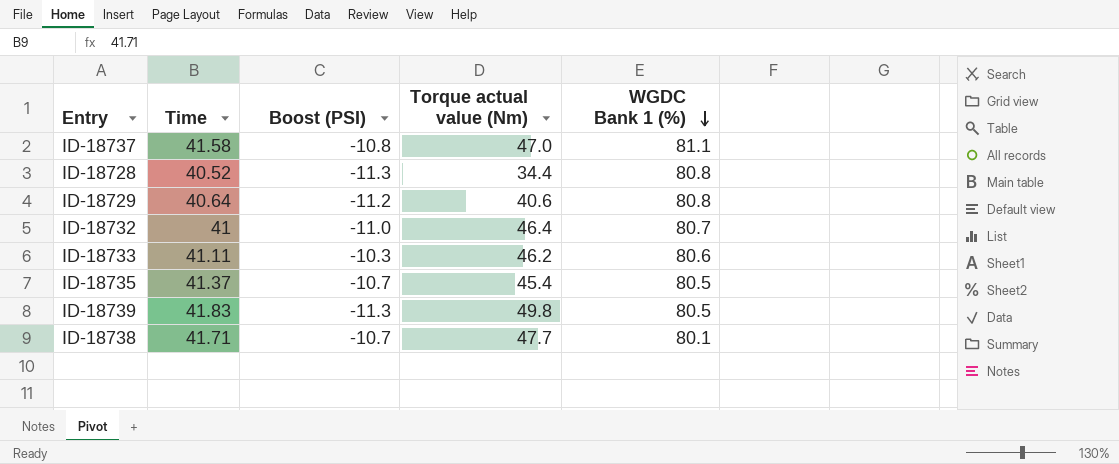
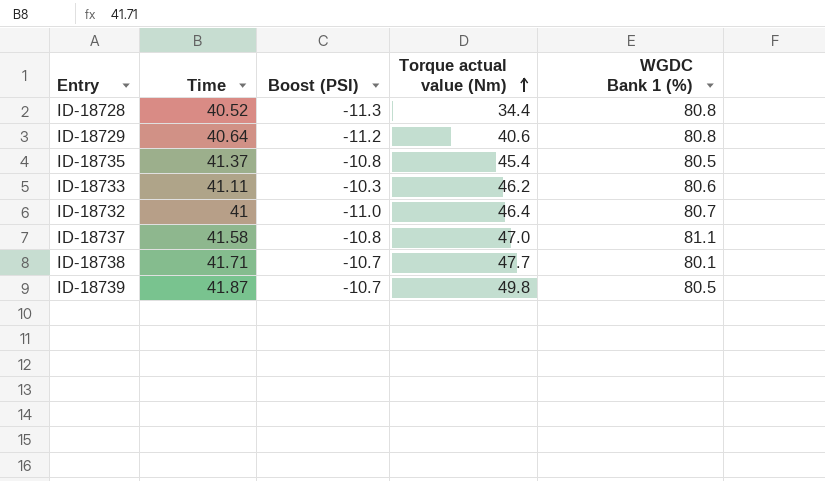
row order: WGDC Bank 1 (%) descending -> Torque actual value (Nm) ascending
ID-18735 | Boost (PSI): -10.7 -> -10.8
ID-18739 | Time: 41.83 -> 41.87
ID-18739 | Boost (PSI): -11.3 -> -10.7

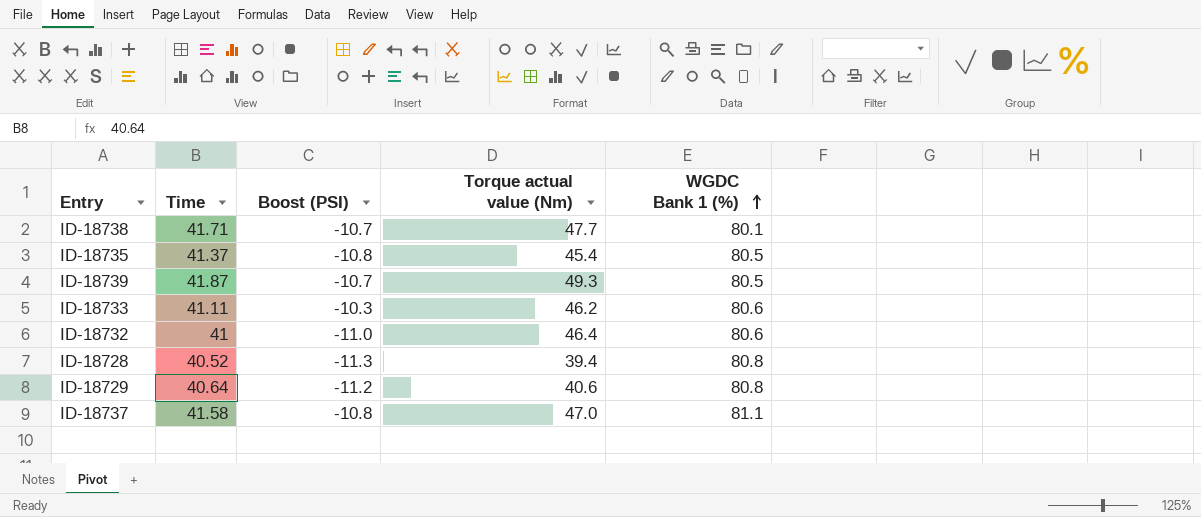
row order: Torque actual value (Nm) ascending -> WGDC Bank 1 (%) ascending
ID-18739 | Torque actual value (Nm): 49.8 -> 49.3
ID-18732 | WGDC Bank 1 (%): 80.7 -> 80.6
ID-18728 | Torque actual value (Nm): 34.4 -> 39.4

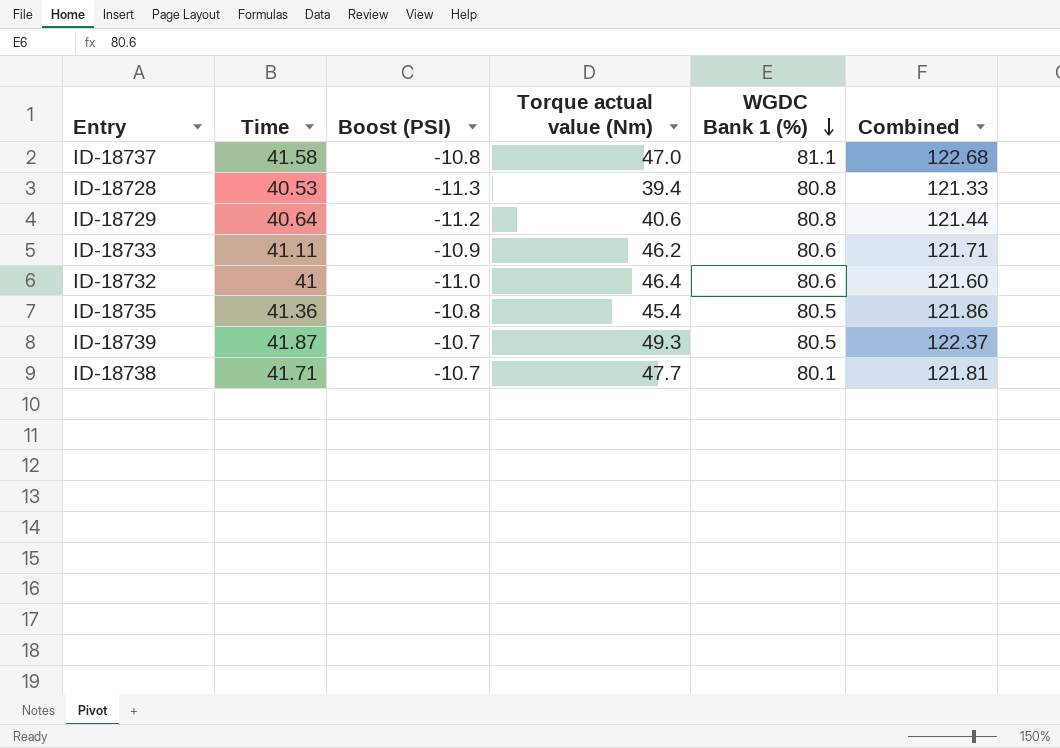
row order: WGDC Bank 1 (%) ascending -> WGDC Bank 1 (%) descending
column Combined | formula: none -> [Time] + [WGDC Bank 1 (%)]
ID-18728 | Time: 40.52 -> 40.53
ID-18733 | Boost (PSI): -10.3 -> -10.9
ID-18735 | Time: 41.37 -> 41.36

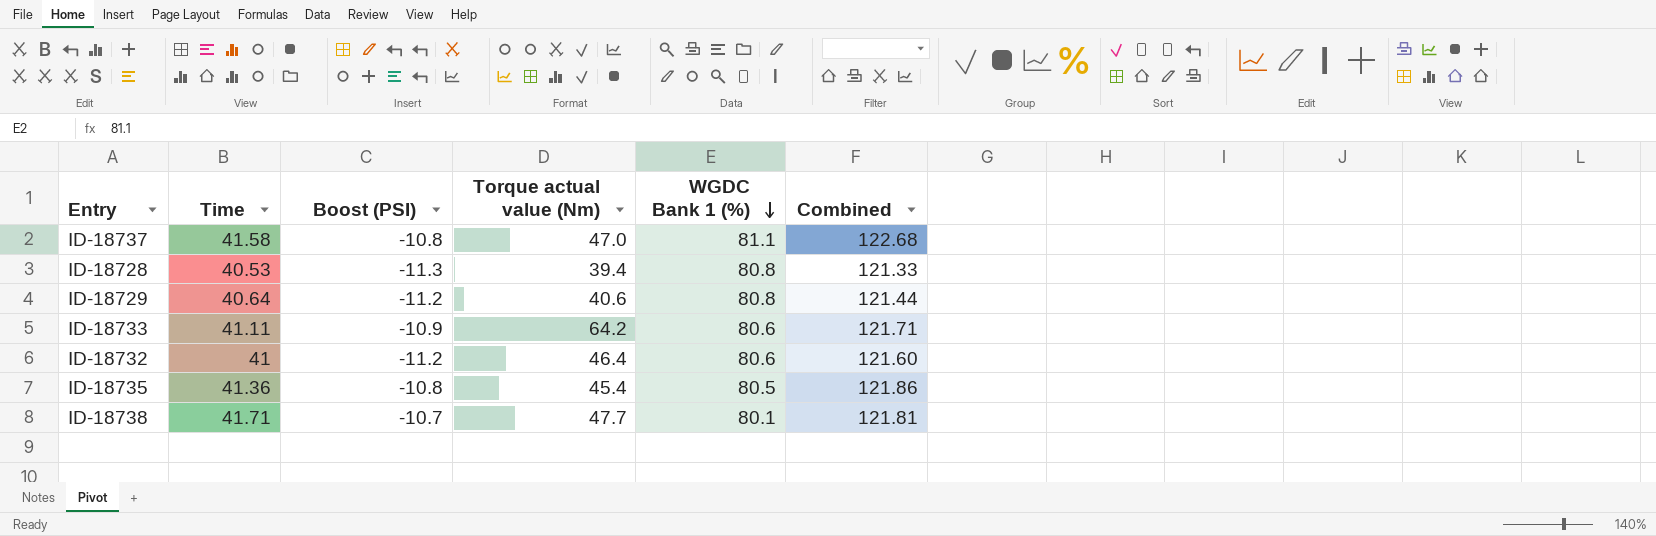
row ID-18739: 41.87 | -10.7 | 49.3 | 80.5 | 122.37 -> none
ID-18733 | Torque actual value (Nm): 46.2 -> 64.2
ID-18732 | Boost (PSI): -11.0 -> -11.2

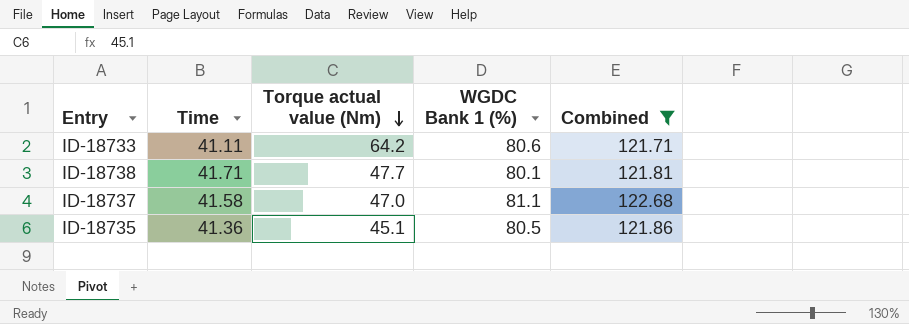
filter: none -> Combined >= 121.71
row order: WGDC Bank 1 (%) descending -> Torque actual value (Nm) descending
column Boost (PSI) | position: 3 -> none
ID-18735 | Torque actual value (Nm): 45.4 -> 45.1

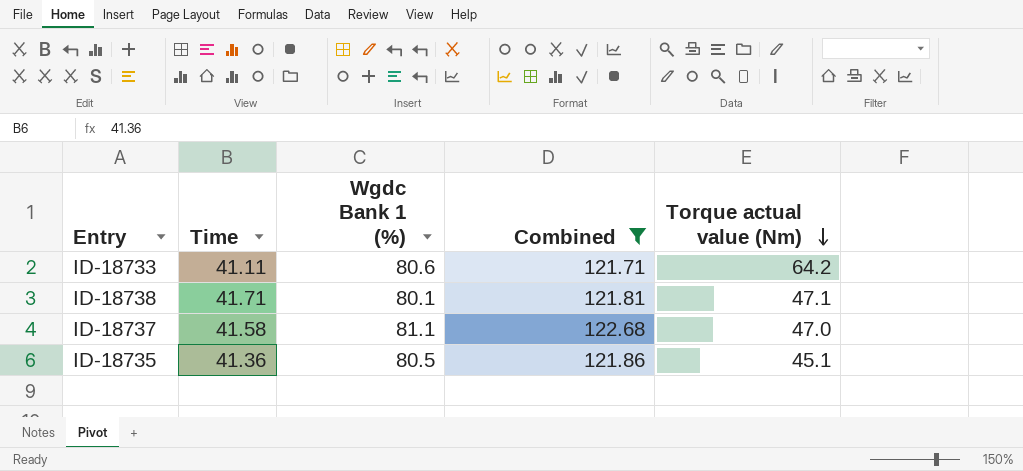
column name: WGDC Bank 1 (%) -> Wgdc Bank 1 (%)
column Torque actual value (Nm) | position: 3 -> 5
ID-18738 | Torque actual value (Nm): 47.7 -> 47.1

